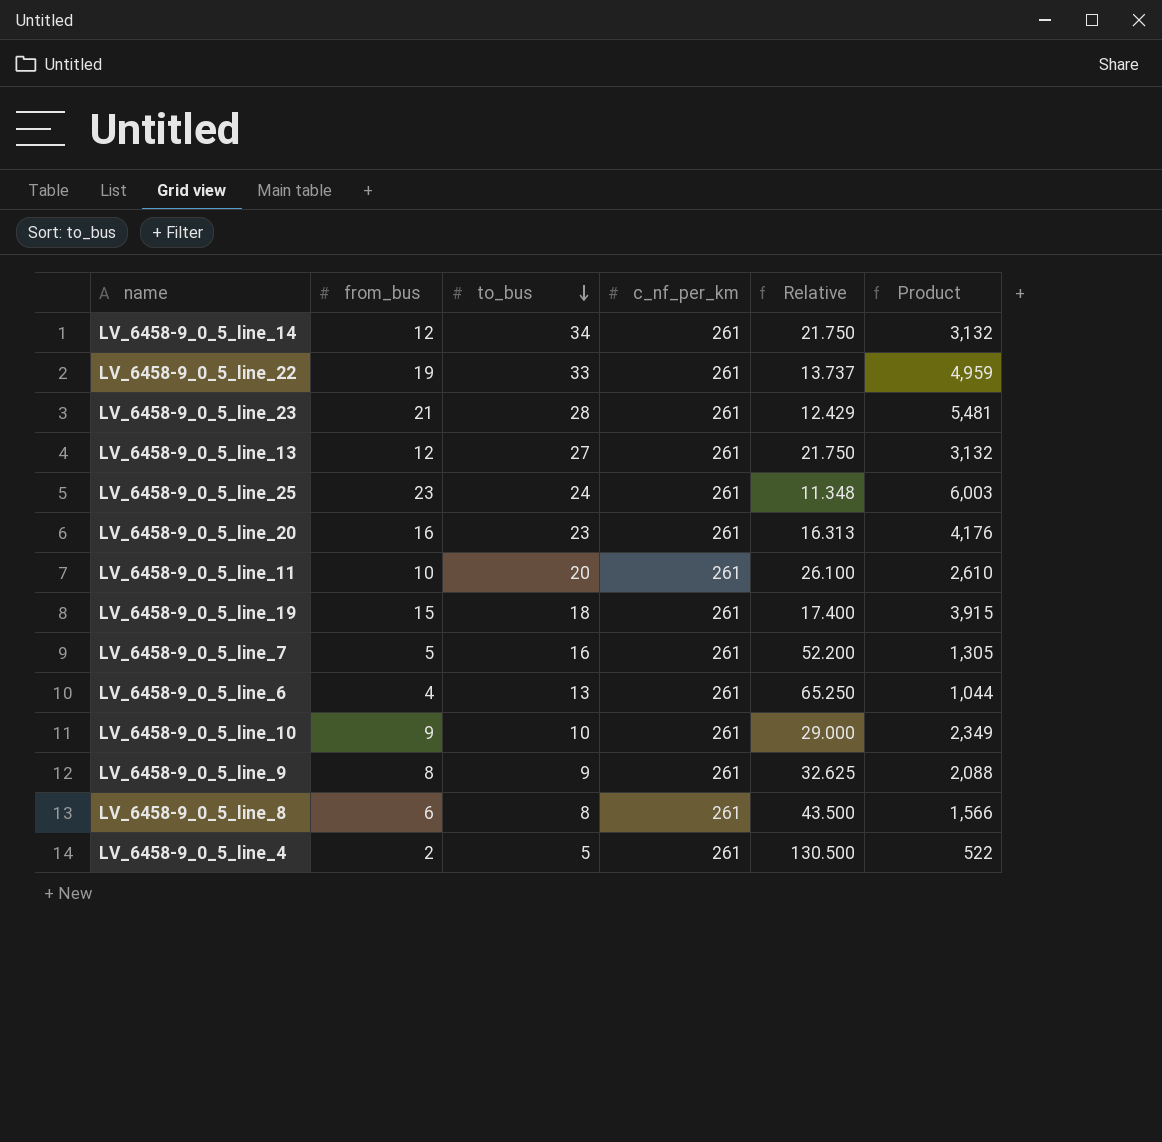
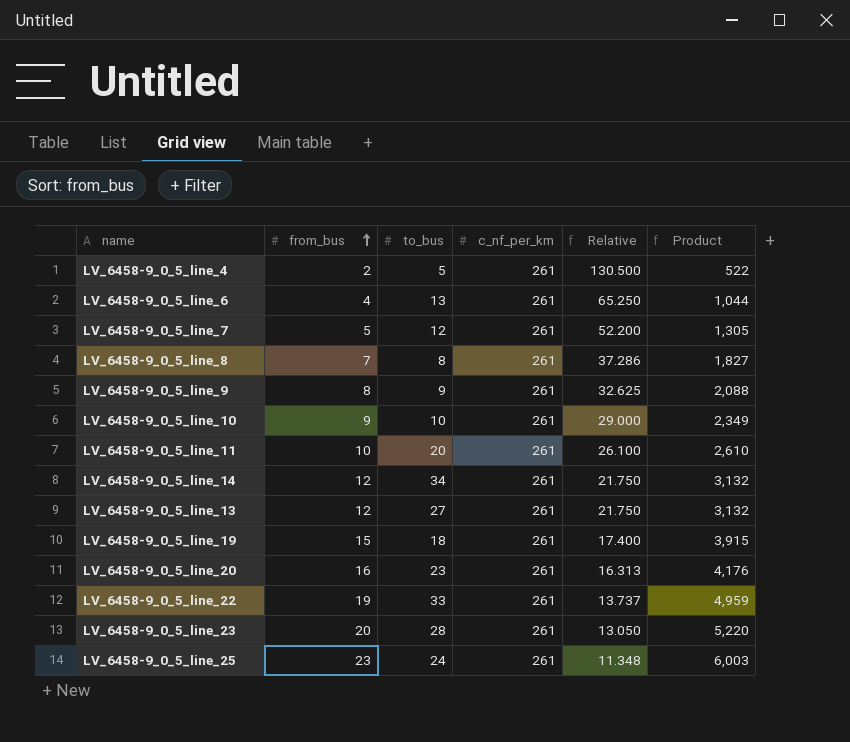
row order: to_bus descending -> from_bus ascending
LV_6458-9_0_5_line_7 | to_bus: 16 -> 12
LV_6458-9_0_5_line_8 | from_bus: 6 -> 7
LV_6458-9_0_5_line_8 | Relative: 43.500 -> 37.286
LV_6458-9_0_5_line_8 | Product: 1,566 -> 1,827
LV_6458-9_0_5_line_23 | from_bus: 21 -> 20
LV_6458-9_0_5_line_23 | Relative: 12.429 -> 13.050
LV_6458-9_0_5_line_23 | Product: 5,481 -> 5,220

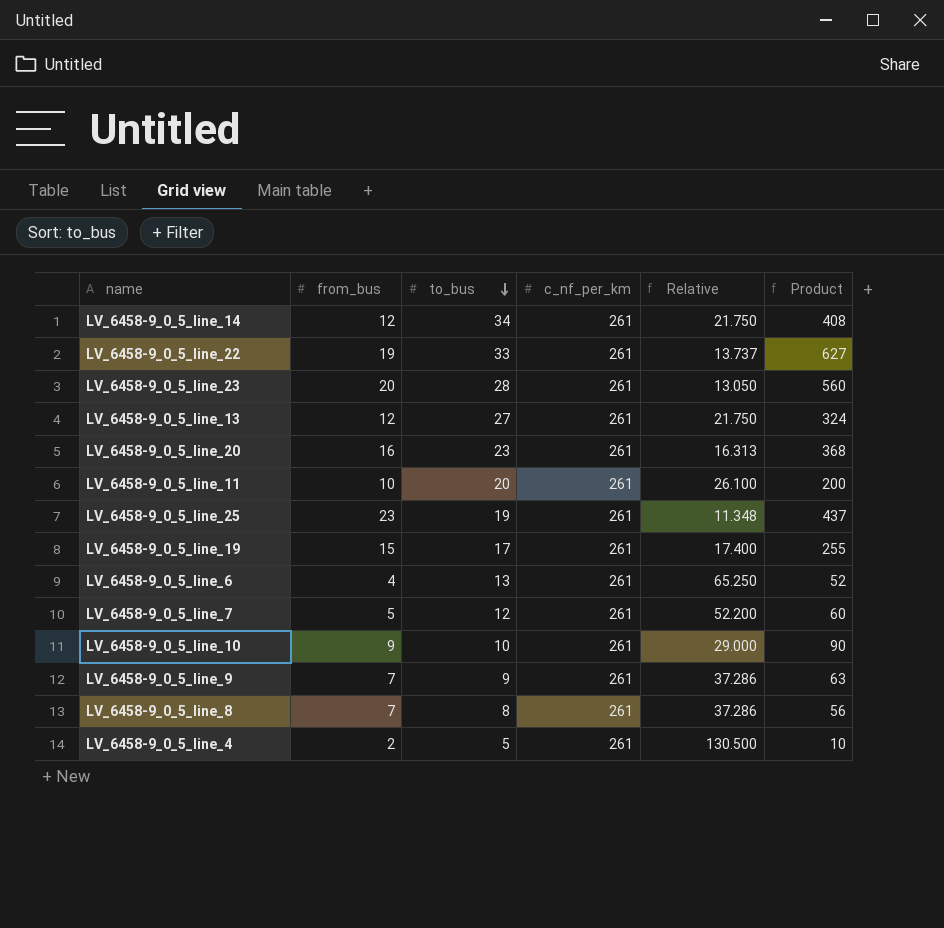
row order: from_bus ascending -> to_bus descending
column Product | formula: [from_bus] * [c_nf_per_km] -> [from_bus] * [to_bus]
LV_6458-9_0_5_line_25 | to_bus: 24 -> 19
LV_6458-9_0_5_line_19 | to_bus: 18 -> 17
LV_6458-9_0_5_line_9 | from_bus: 8 -> 7
LV_6458-9_0_5_line_9 | Relative: 32.625 -> 37.286

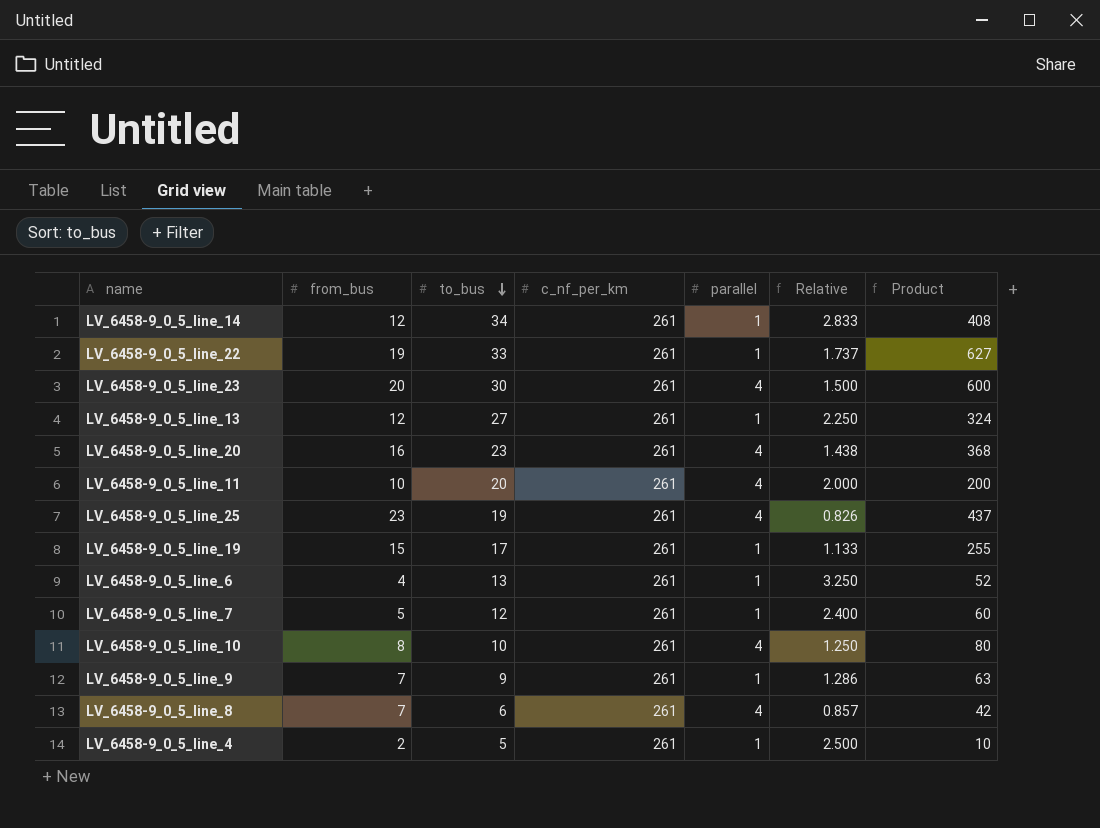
column parallel | position: none -> 5
column Relative | formula: [c_nf_per_km] / [from_bus] -> [to_bus] / [from_bus]
LV_6458-9_0_5_line_23 | to_bus: 28 -> 30
LV_6458-9_0_5_line_23 | Product: 560 -> 600
LV_6458-9_0_5_line_10 | from_bus: 9 -> 8
LV_6458-9_0_5_line_10 | Product: 90 -> 80
LV_6458-9_0_5_line_8 | to_bus: 8 -> 6
LV_6458-9_0_5_line_8 | Product: 56 -> 42

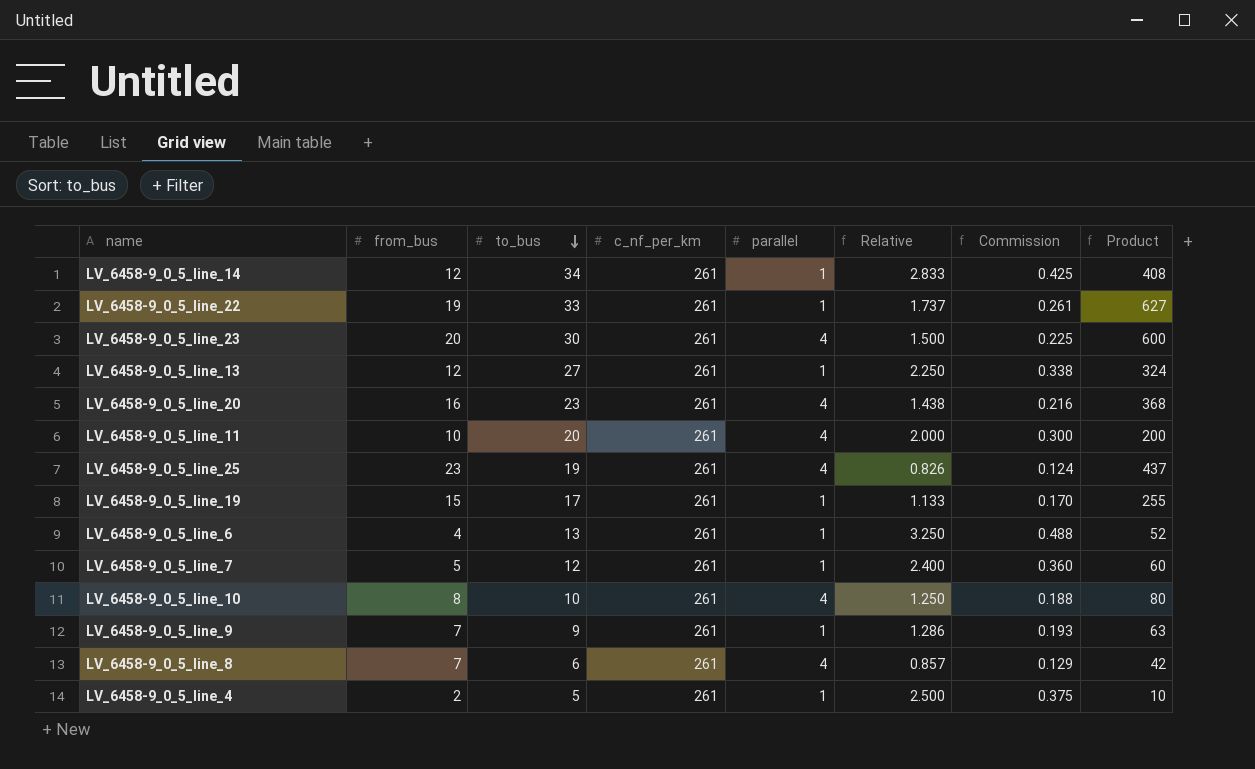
column Commission | formula: none -> [Relative] * 0.15

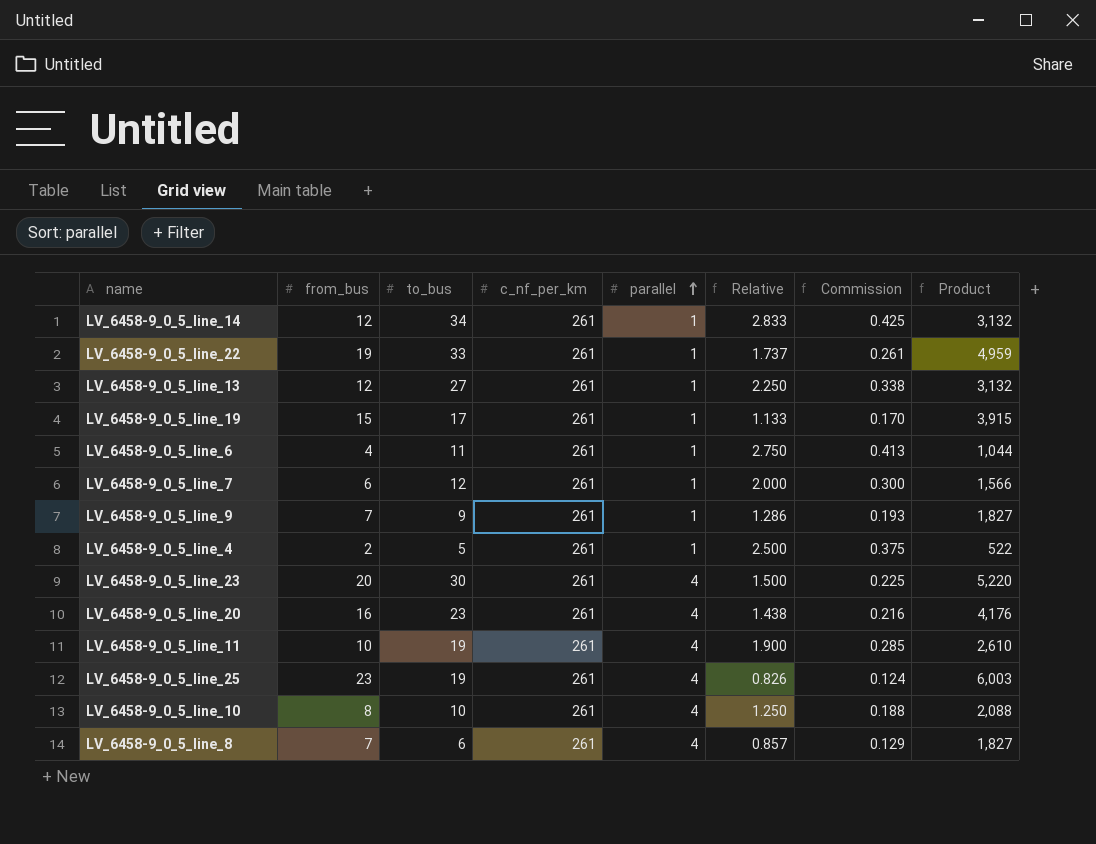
row order: to_bus descending -> parallel ascending
column Product | formula: [from_bus] * [to_bus] -> [from_bus] * [c_nf_per_km]
LV_6458-9_0_5_line_6 | to_bus: 13 -> 11
LV_6458-9_0_5_line_6 | Relative: 3.250 -> 2.750
LV_6458-9_0_5_line_6 | Commission: 0.488 -> 0.413
LV_6458-9_0_5_line_7 | from_bus: 5 -> 6
LV_6458-9_0_5_line_7 | Relative: 2.400 -> 2.000
LV_6458-9_0_5_line_7 | Commission: 0.360 -> 0.300
LV_6458-9_0_5_line_11 | to_bus: 20 -> 19
LV_6458-9_0_5_line_11 | Relative: 2.000 -> 1.900
LV_6458-9_0_5_line_11 | Commission: 0.300 -> 0.285

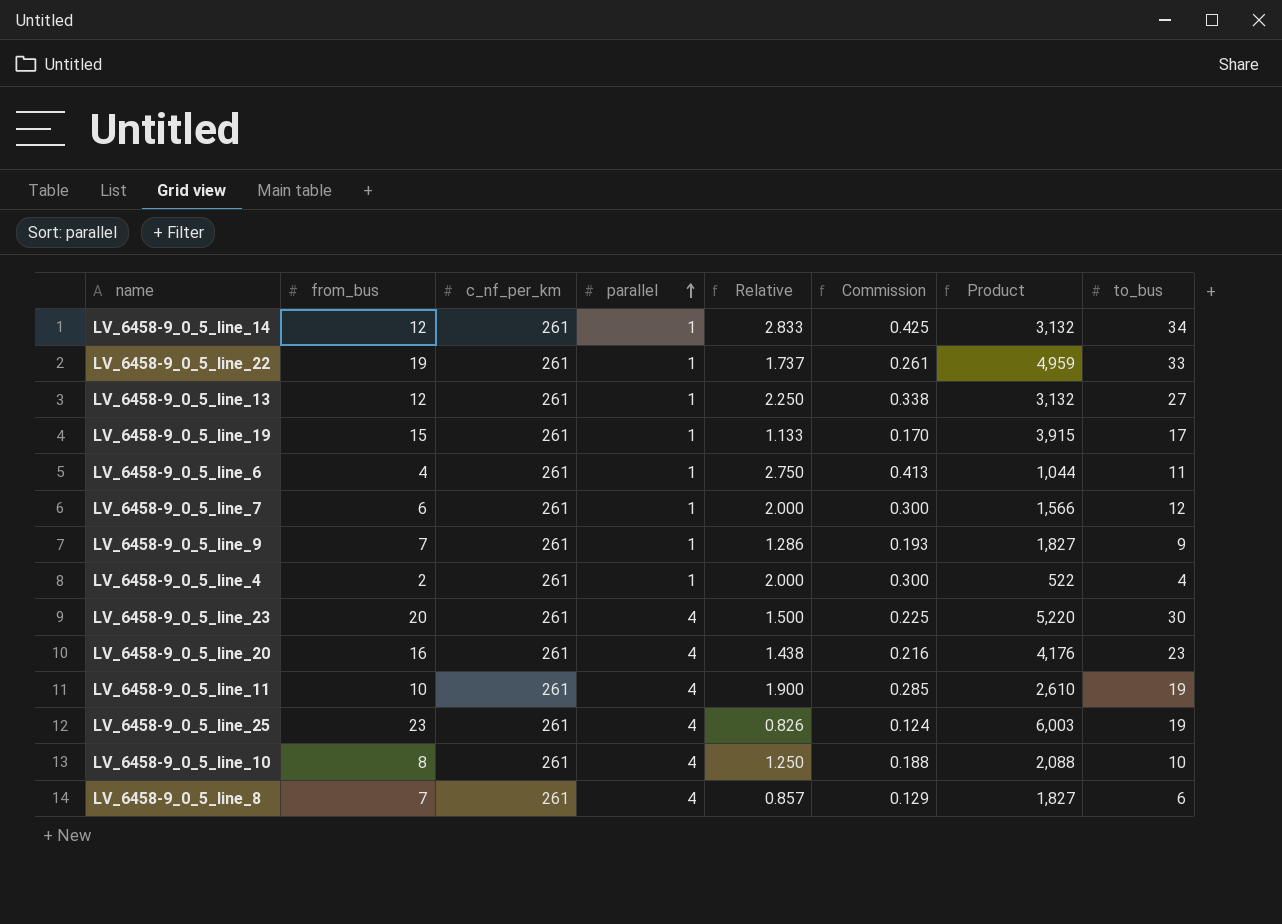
column to_bus | position: 3 -> 8
LV_6458-9_0_5_line_4 | Relative: 2.500 -> 2.000
LV_6458-9_0_5_line_4 | Commission: 0.375 -> 0.300
LV_6458-9_0_5_line_4 | to_bus: 5 -> 4

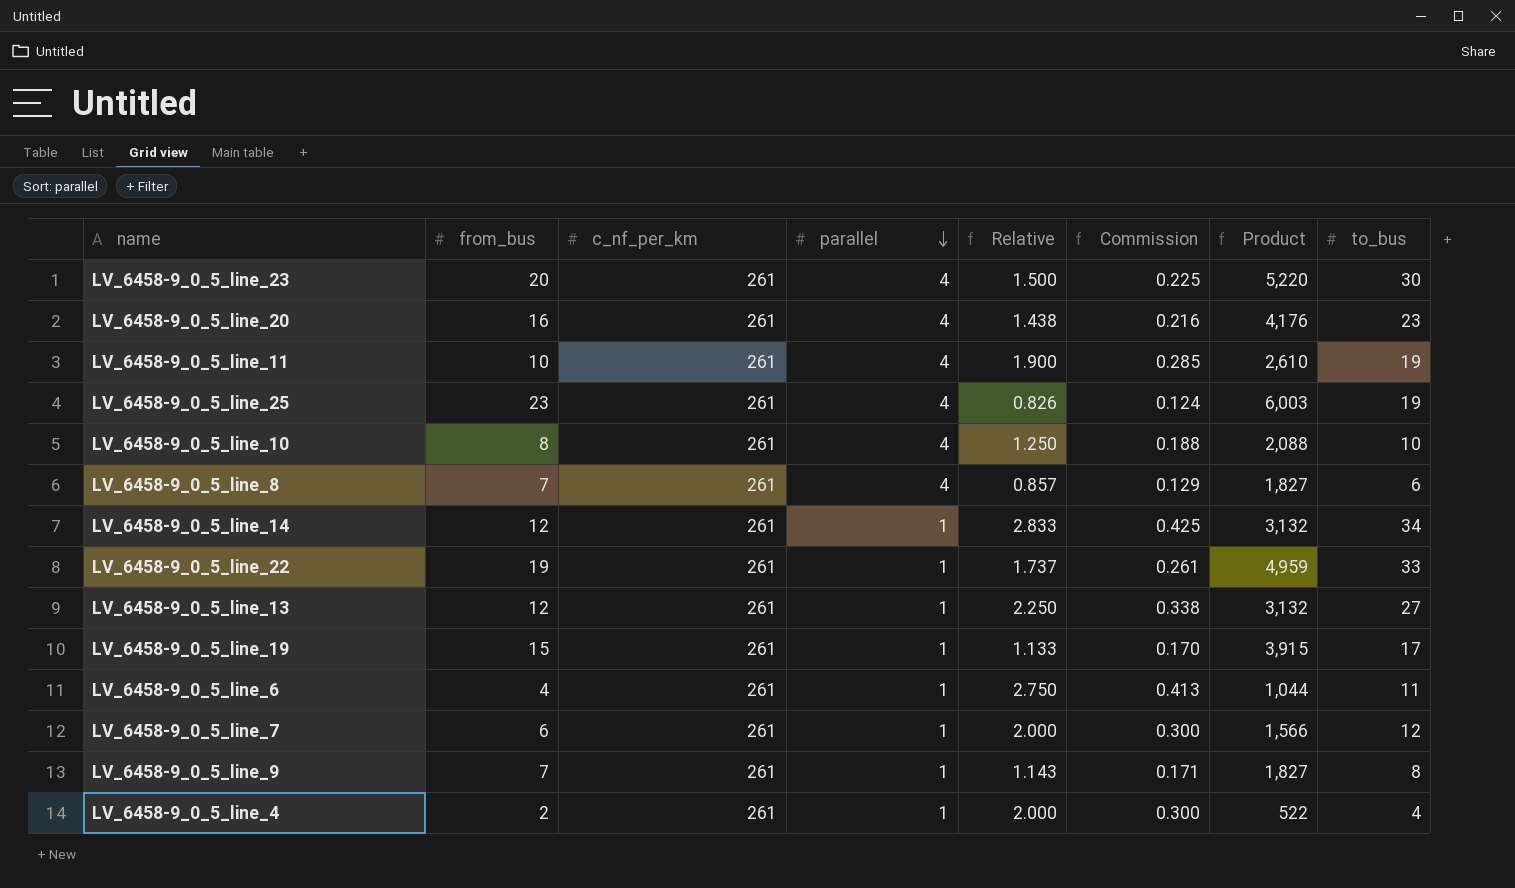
row order: parallel ascending -> parallel descending
LV_6458-9_0_5_line_9 | Relative: 1.286 -> 1.143
LV_6458-9_0_5_line_9 | Commission: 0.193 -> 0.171
LV_6458-9_0_5_line_9 | to_bus: 9 -> 8

